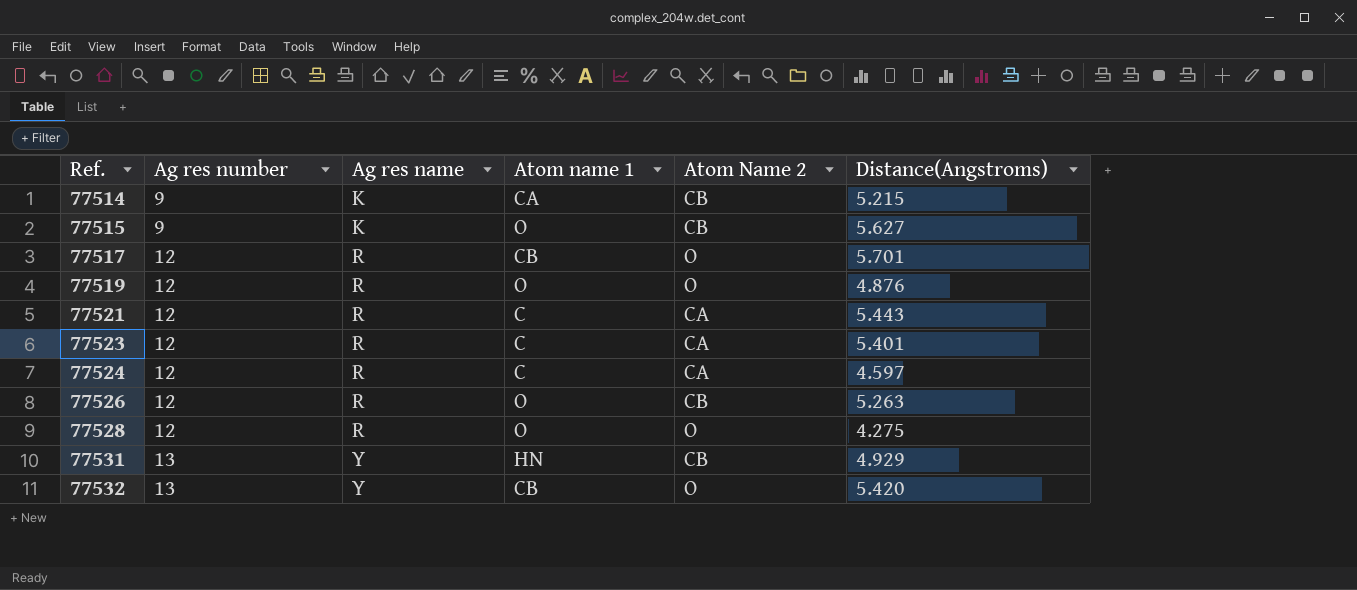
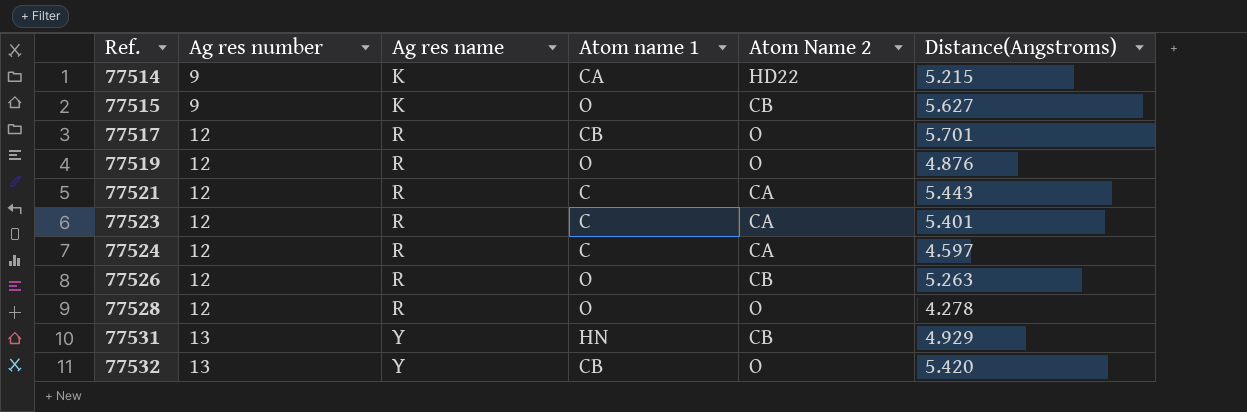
77514 | Atom Name 2: CB -> HD22
77528 | Distance(Angstroms): 4.275 -> 4.278

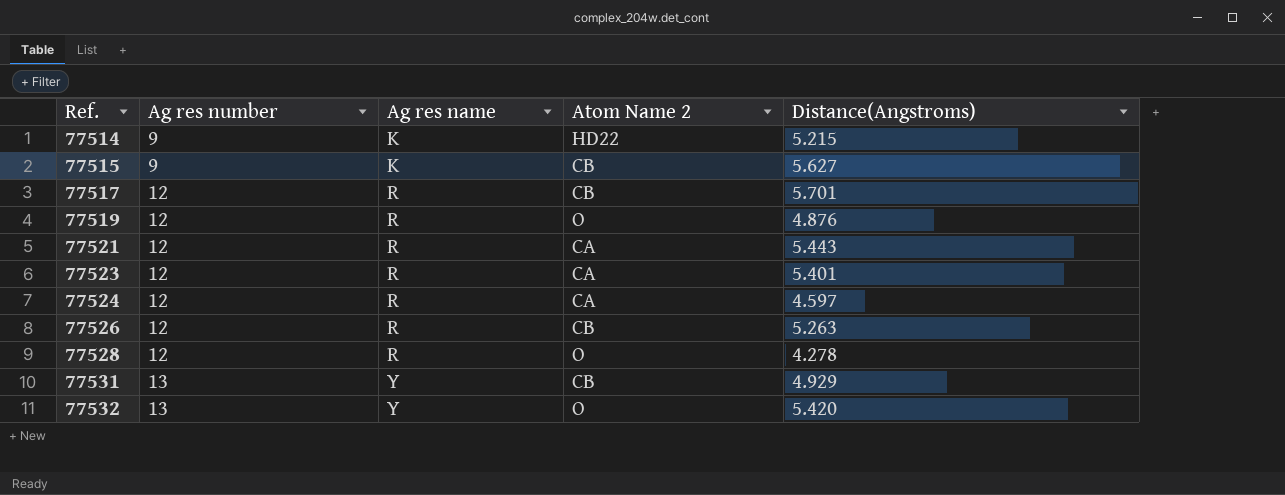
column Atom name 1 | position: 4 -> none
77517 | Atom Name 2: O -> CB

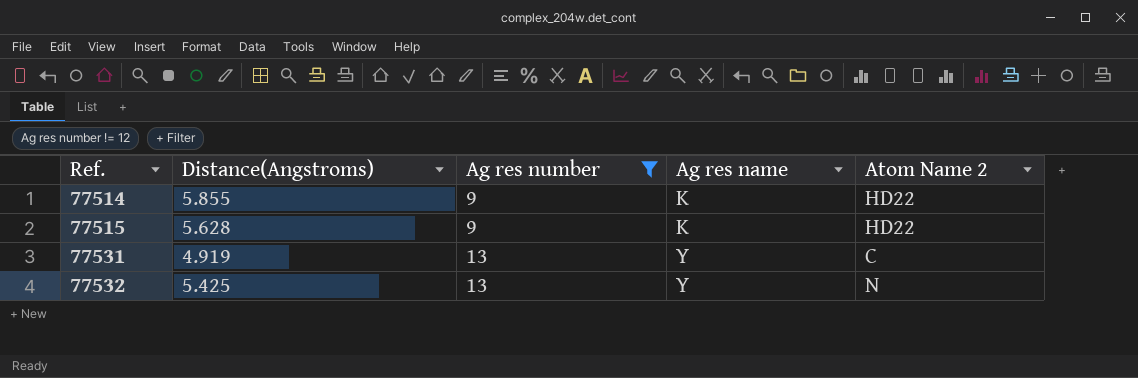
filter: none -> Ag res number != 12
column Distance(Angstroms) | position: 5 -> 2
77514 | Distance(Angstroms): 5.215 -> 5.855
77515 | Distance(Angstroms): 5.627 -> 5.628
77515 | Atom Name 2: CB -> HD22
77531 | Distance(Angstroms): 4.929 -> 4.919
77531 | Atom Name 2: CB -> C
77532 | Distance(Angstroms): 5.420 -> 5.425
77532 | Atom Name 2: O -> N

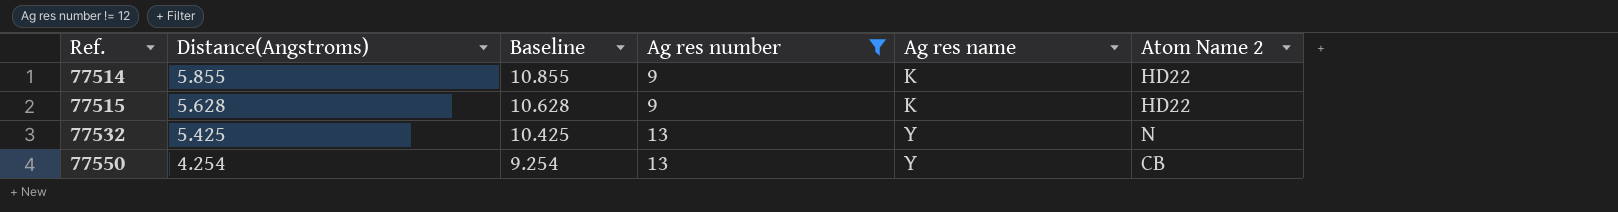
column Baseline | formula: none -> [Distance(Angstroms)] + 5
row 77531: 4.919 | 13 | Y | C -> none
row 77550: none -> 4.254 | 9.254 | 13 | Y | CB

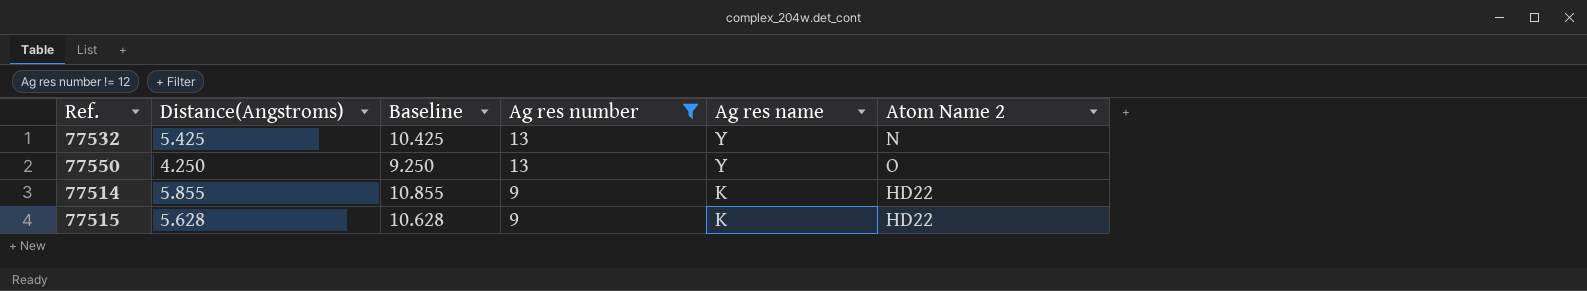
row order: Ref. ascending -> Ag res number descending
77550 | Distance(Angstroms): 4.254 -> 4.250
77550 | Baseline: 9.254 -> 9.250
77550 | Atom Name 2: CB -> O

